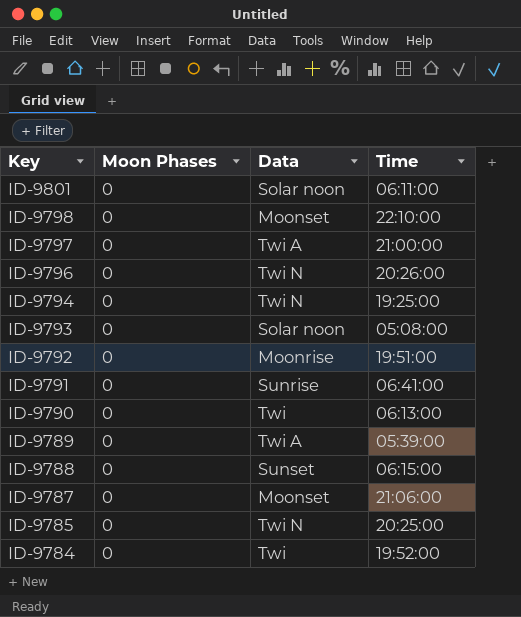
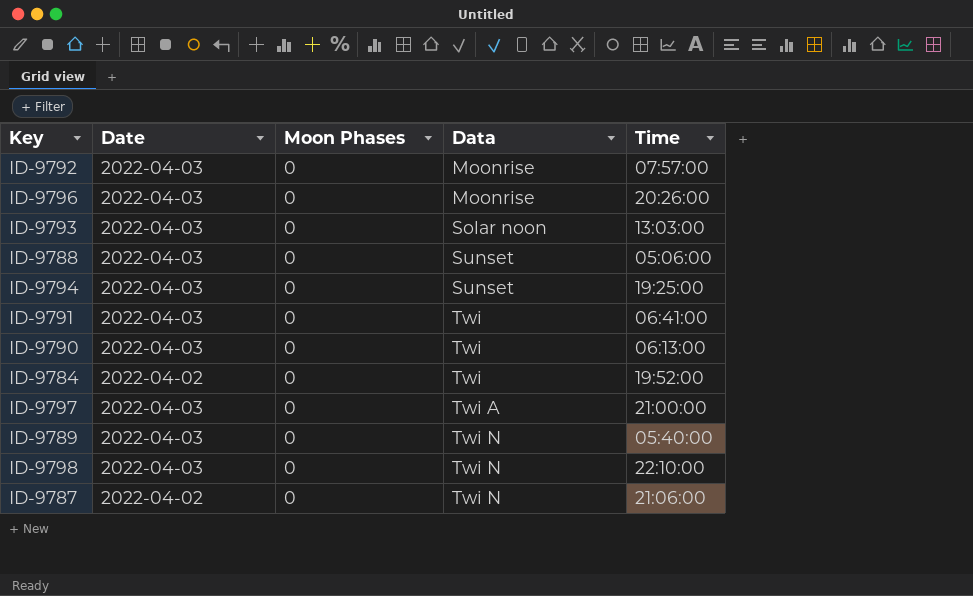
row order: Key descending -> Data ascending
column Date | position: none -> 2
row ID-9801: 0 | Solar noon | 06:11:00 -> none
row ID-9785: 0 | Twi N | 20:25:00 -> none
ID-9792 | Time: 19:51:00 -> 07:57:00
ID-9796 | Data: Twi N -> Moonrise
ID-9793 | Time: 05:08:00 -> 13:03:00
ID-9788 | Time: 06:15:00 -> 05:06:00
ID-9794 | Data: Twi N -> Sunset
ID-9791 | Data: Sunrise -> Twi
ID-9789 | Data: Twi A -> Twi N
ID-9789 | Time: 05:39:00 -> 05:40:00
ID-9798 | Data: Moonset -> Twi N
ID-9787 | Data: Moonset -> Twi N

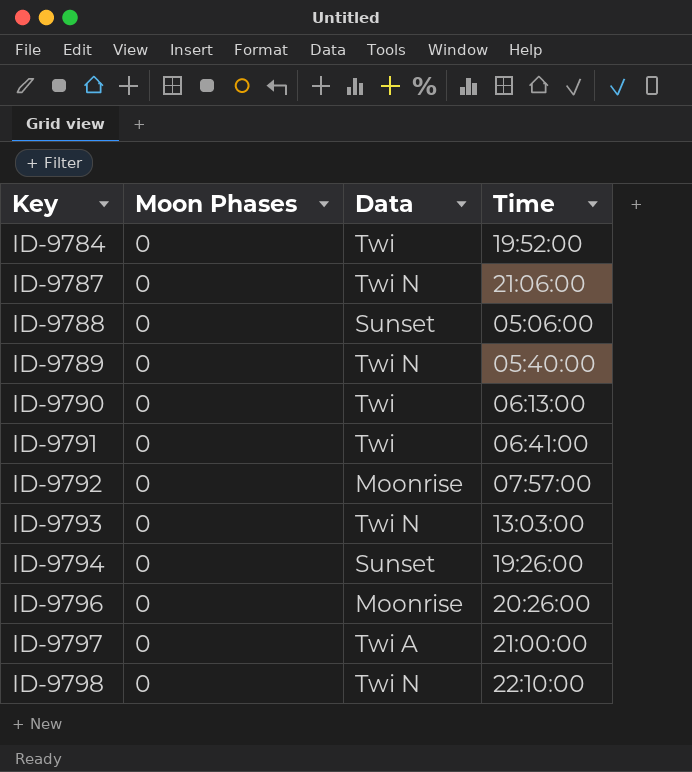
row order: Data ascending -> Key ascending
column Date | position: 2 -> none
ID-9793 | Data: Solar noon -> Twi N
ID-9794 | Time: 19:25:00 -> 19:26:00

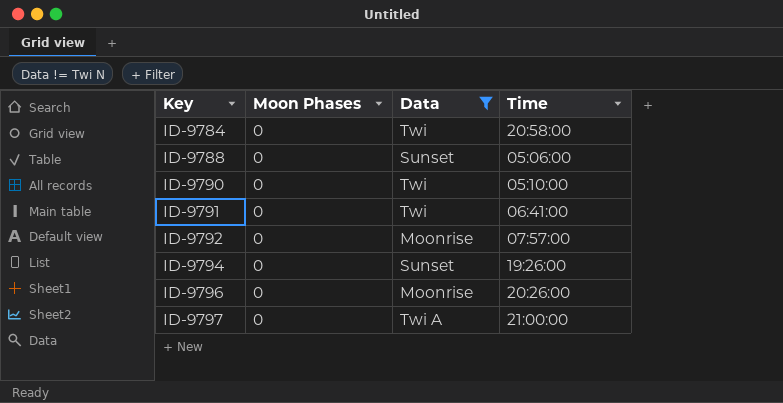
filter: none -> Data != Twi N
ID-9784 | Time: 19:52:00 -> 20:58:00
ID-9790 | Time: 06:13:00 -> 05:10:00

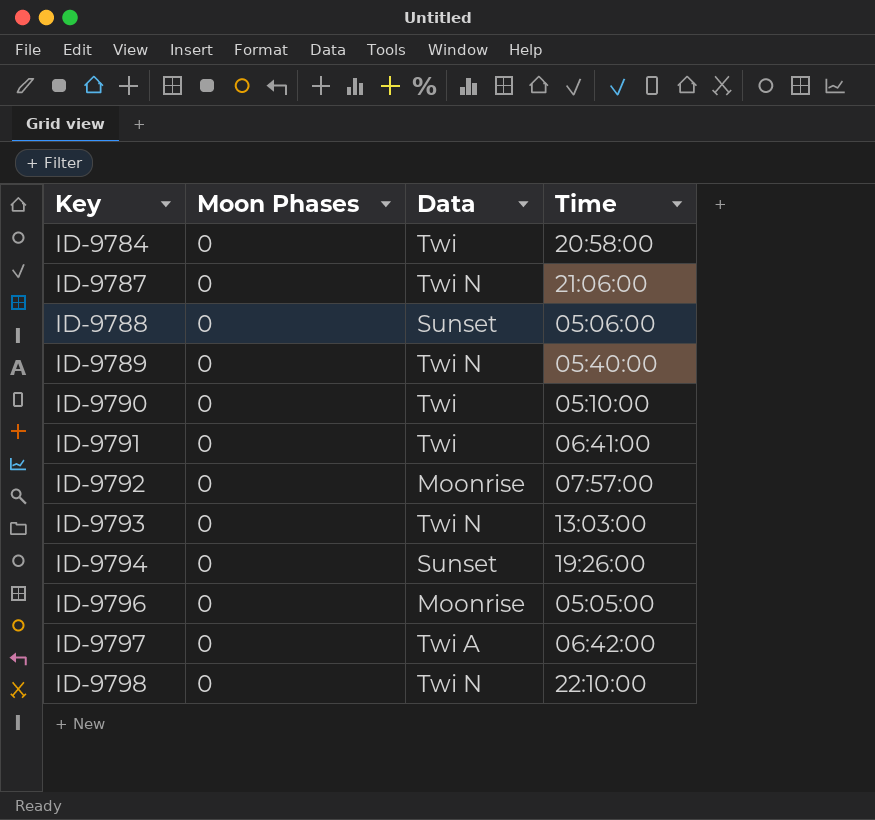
filter: Data != Twi N -> none
ID-9796 | Time: 20:26:00 -> 05:05:00
ID-9797 | Time: 21:00:00 -> 06:42:00

